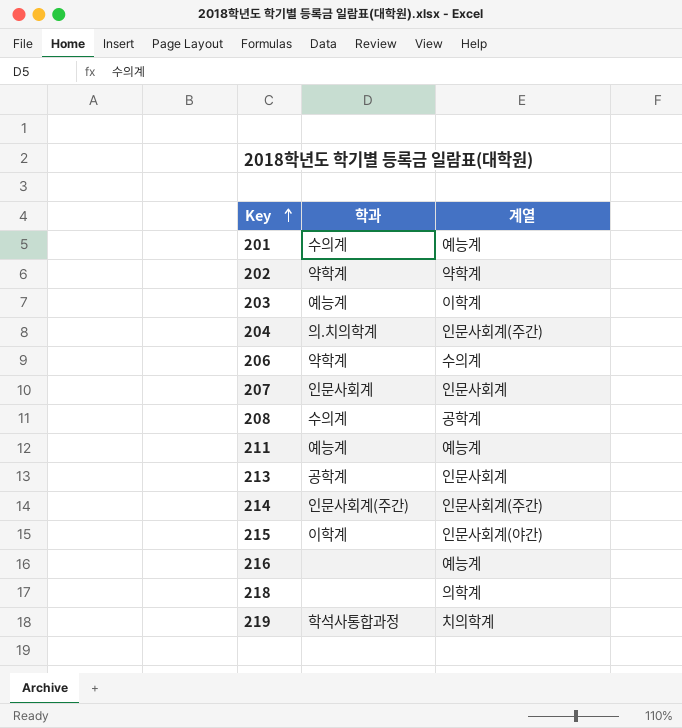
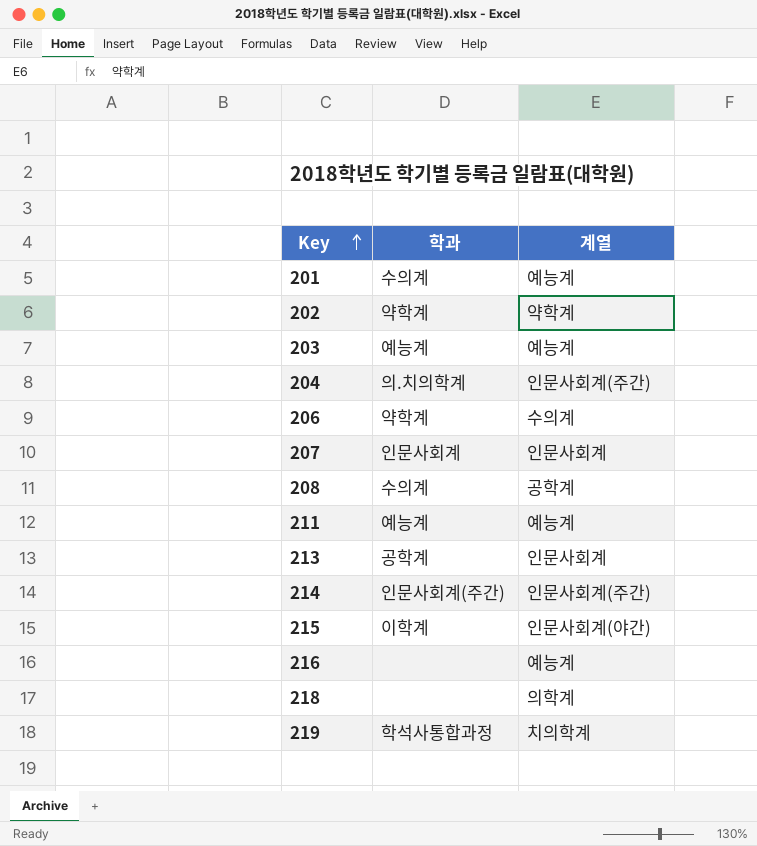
203 | 계열: 이학계 -> 예능계

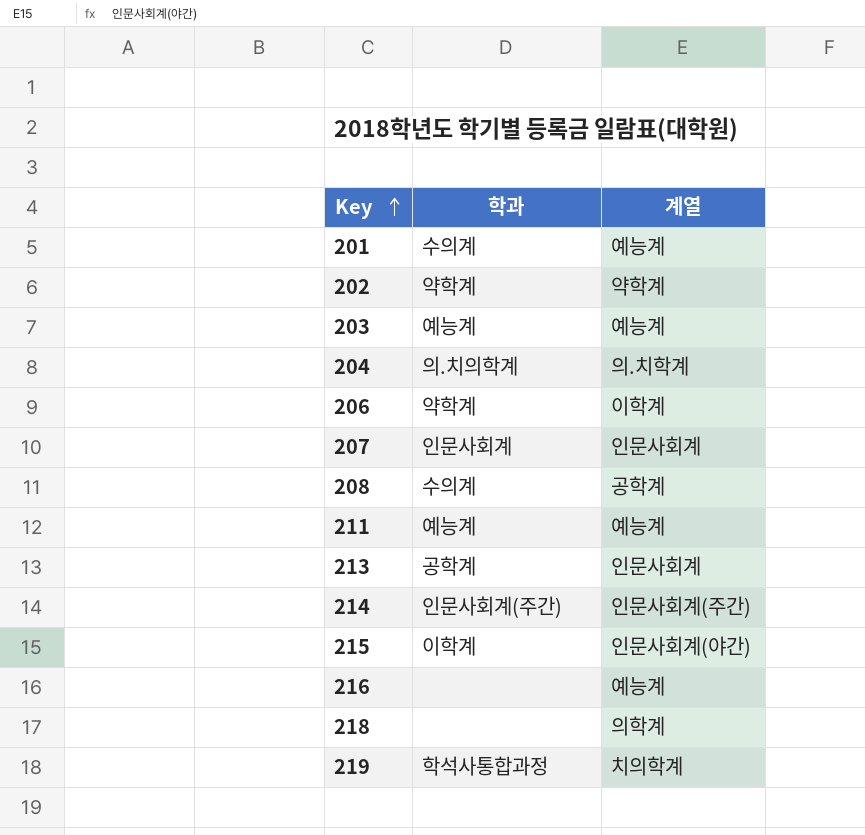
204 | 계열: 인문사회계(주간) -> 의.치학계
206 | 계열: 수의계 -> 이학계

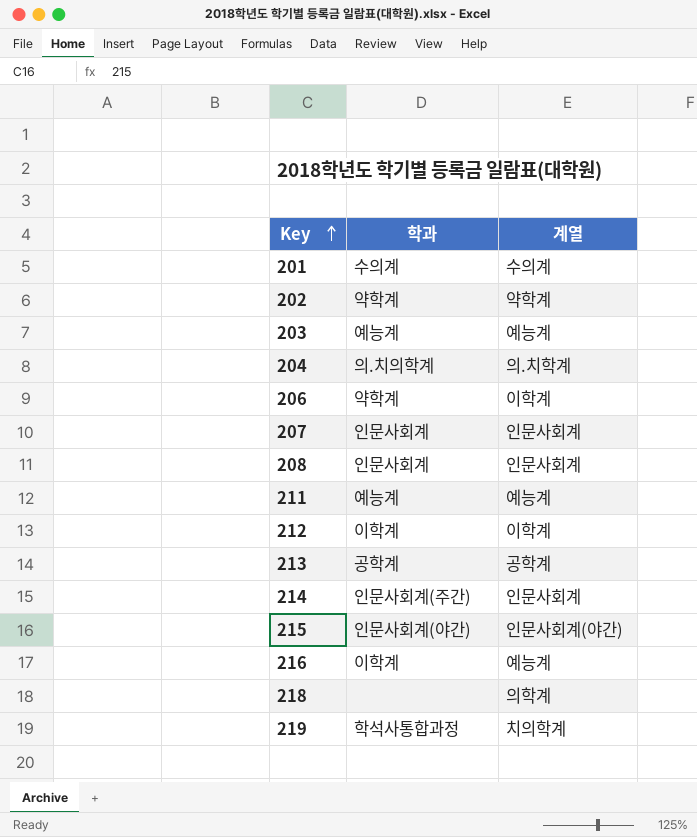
201 | 계열: 예능계 -> 수의계
208 | 학과: 수의계 -> 인문사회계
208 | 계열: 공학계 -> 인문사회계
row 212: none -> 이학계 | 이학계
213 | 계열: 인문사회계 -> 공학계
214 | 계열: 인문사회계(주간) -> 인문사회계
215 | 학과: 이학계 -> 인문사회계(야간)
216 | 학과: none -> 이학계

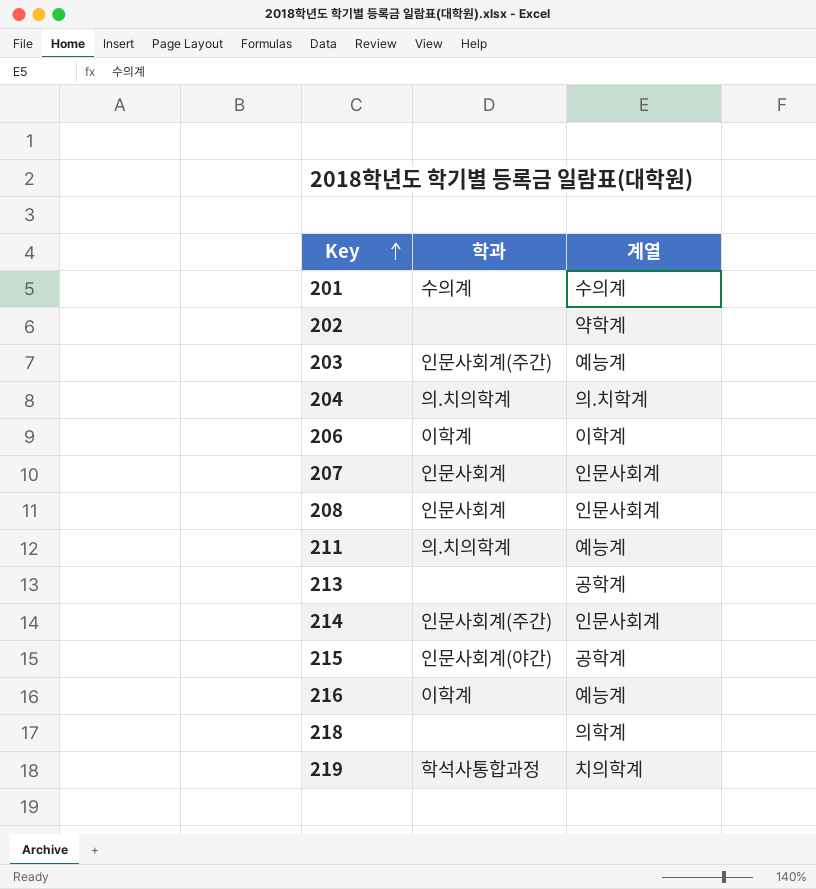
row 212: 이학계 | 이학계 -> none
202 | 학과: 약학계 -> none
203 | 학과: 예능계 -> 인문사회계(주간)
206 | 학과: 약학계 -> 이학계
211 | 학과: 예능계 -> 의.치의학계
213 | 학과: 공학계 -> none
215 | 계열: 인문사회계(야간) -> 공학계

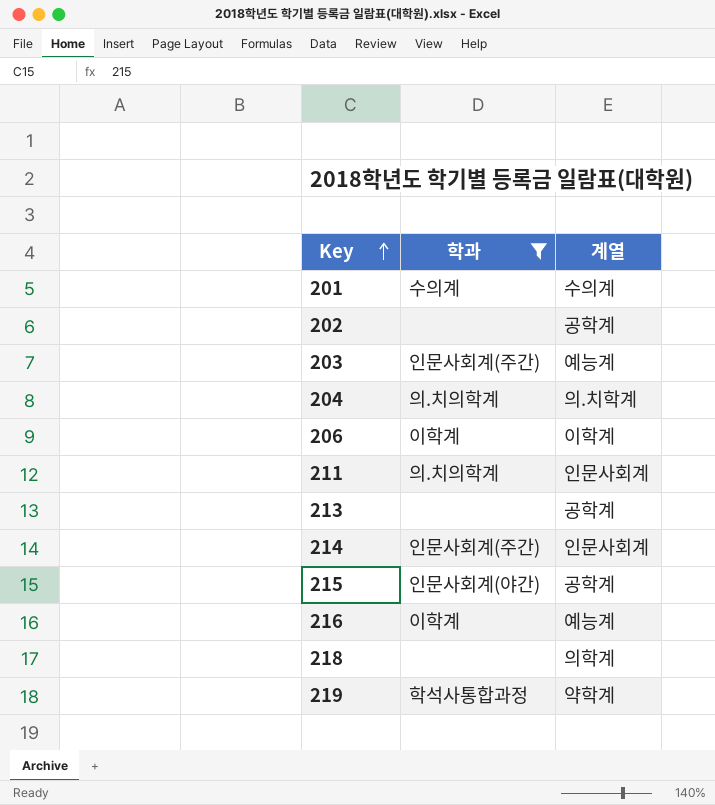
filter: none -> 학과 != 인문사회계
202 | 계열: 약학계 -> 공학계
211 | 계열: 예능계 -> 인문사회계
219 | 계열: 치의학계 -> 약학계

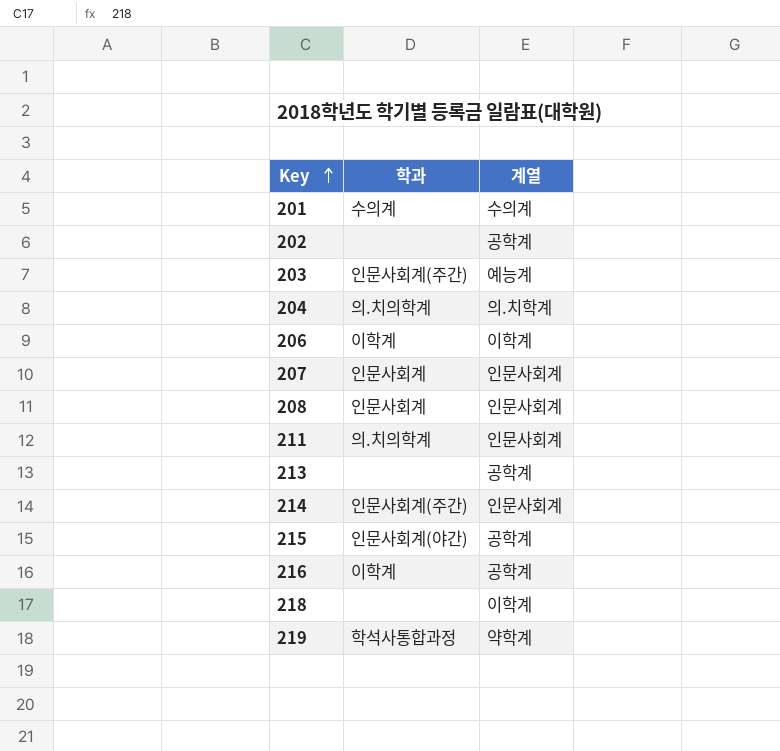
filter: 학과 != 인문사회계 -> none
216 | 계열: 예능계 -> 공학계
218 | 계열: 의학계 -> 이학계

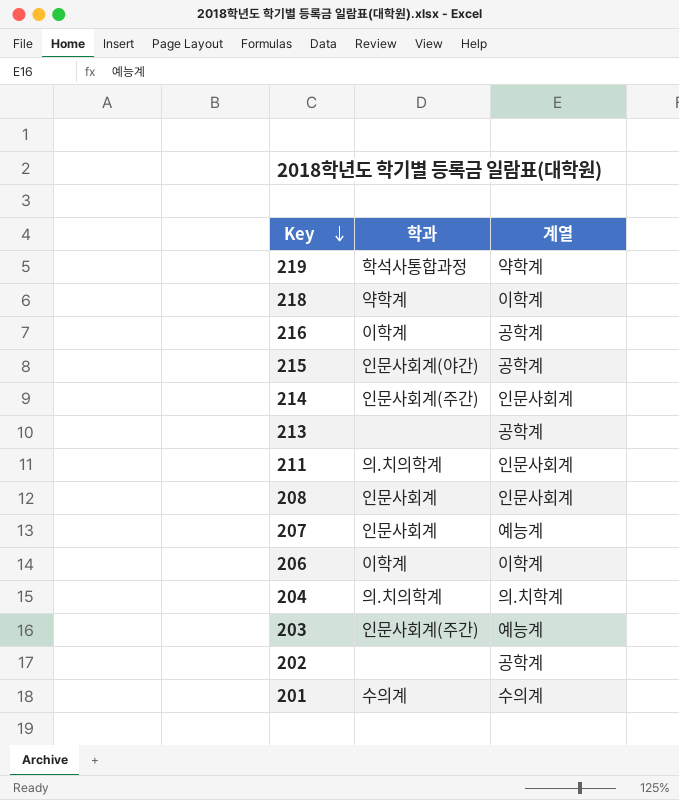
row order: Key ascending -> Key descending
218 | 학과: none -> 약학계
207 | 계열: 인문사회계 -> 예능계

